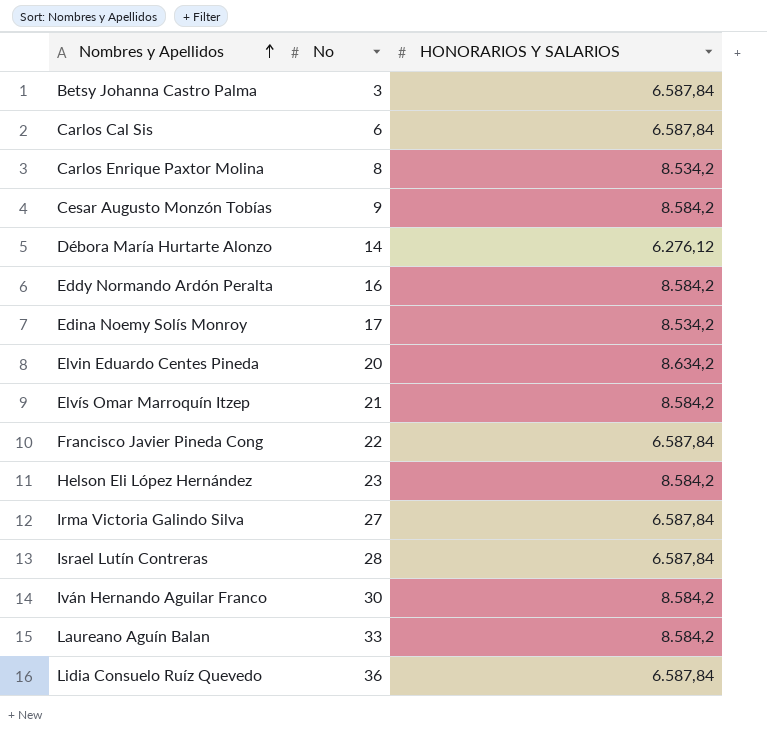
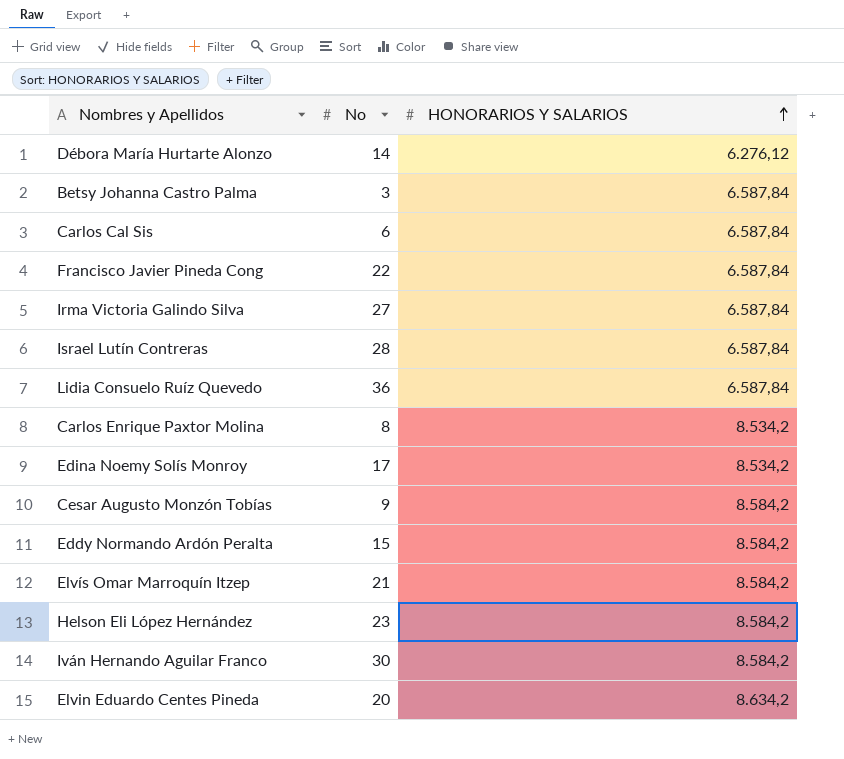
row order: Nombres y Apellidos ascending -> HONORARIOS Y SALARIOS ascending
row Laureano Aguín Balan: 33 | 8.584,2 -> none
Eddy Normando Ardón Peralta | No: 16 -> 15

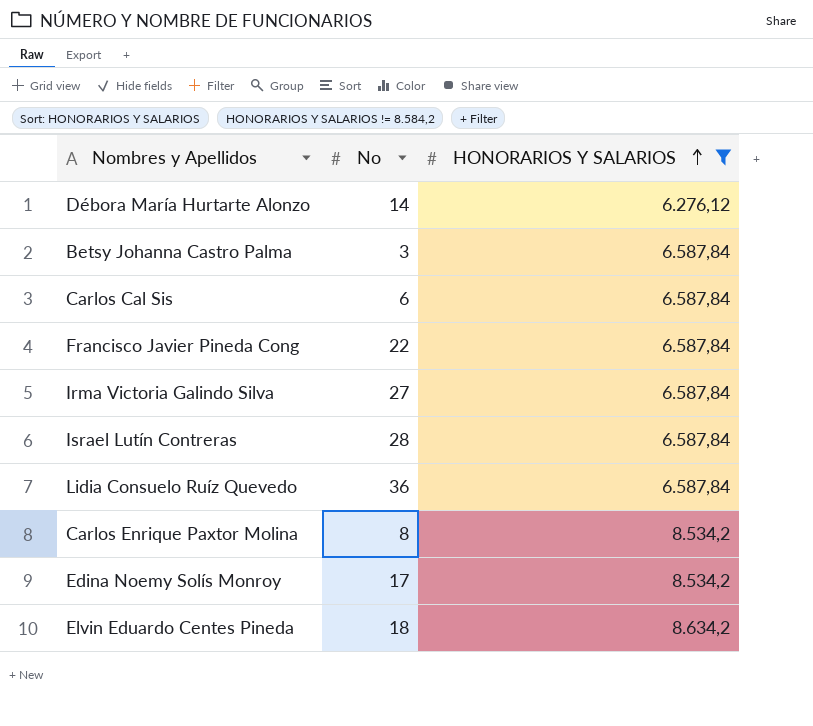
filter: none -> HONORARIOS Y SALARIOS != 8.584,2
Elvin Eduardo Centes Pineda | No: 20 -> 18

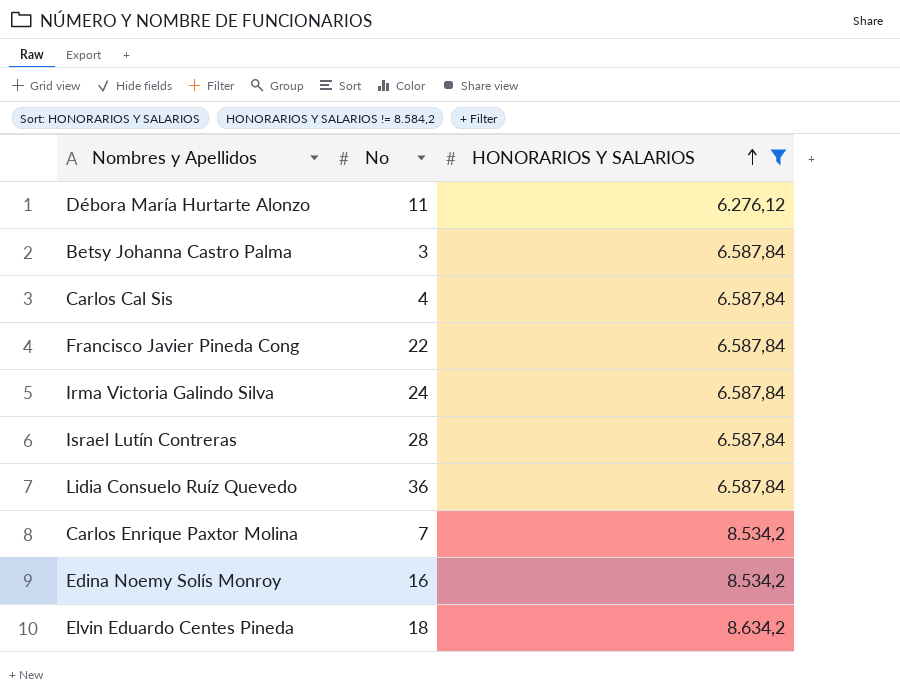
Débora María Hurtarte Alonzo | No: 14 -> 11
Carlos Cal Sis | No: 6 -> 4
Irma Victoria Galindo Silva | No: 27 -> 24
Carlos Enrique Paxtor Molina | No: 8 -> 7
Edina Noemy Solís Monroy | No: 17 -> 16

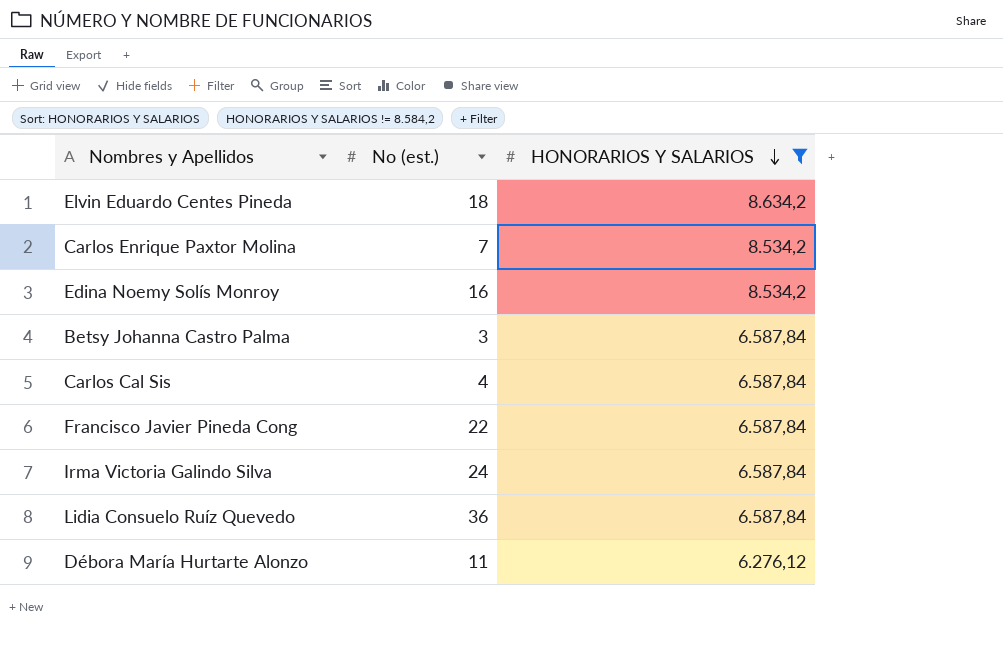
row order: HONORARIOS Y SALARIOS ascending -> HONORARIOS Y SALARIOS descending
column name: No -> No (est.)
row Israel Lutín Contreras: 28 | 6.587,84 -> none

